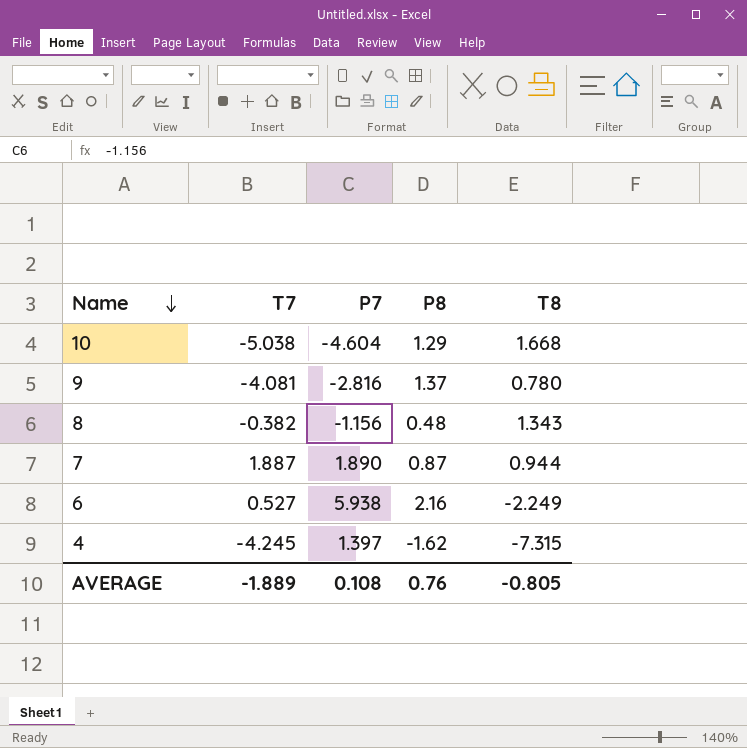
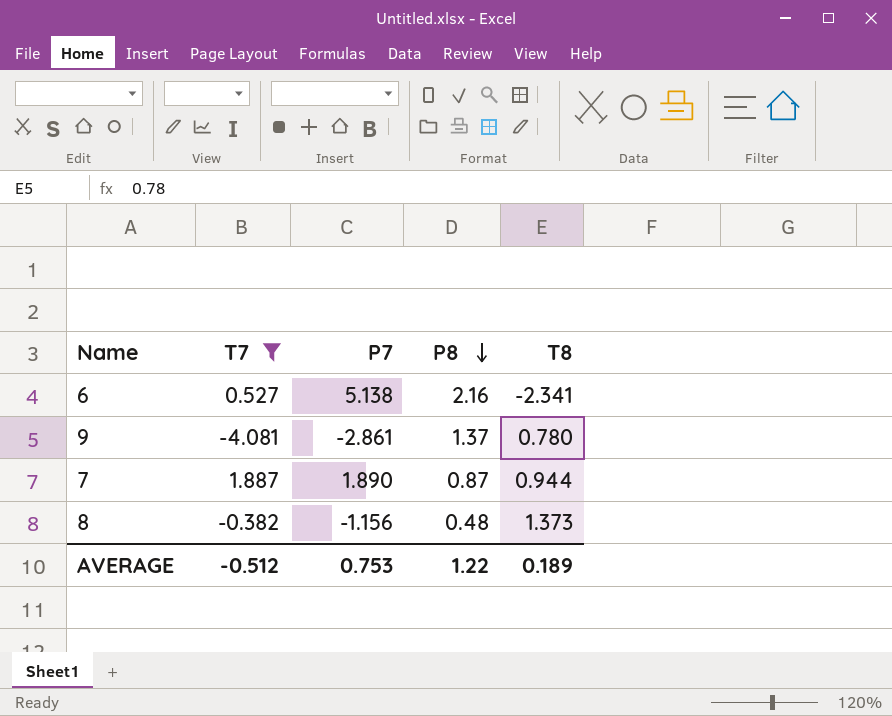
filter: none -> T7 >= -4.081
row order: Name descending -> P8 descending
6 | P7: 5.938 -> 5.138
6 | T8: -2.249 -> -2.341
9 | P7: -2.816 -> -2.861
8 | T8: 1.343 -> 1.373
AVERAGE | T7: -1.889 -> -0.512
AVERAGE | P7: 0.108 -> 0.753
AVERAGE | P8: 0.76 -> 1.22
AVERAGE | T8: -0.805 -> 0.189

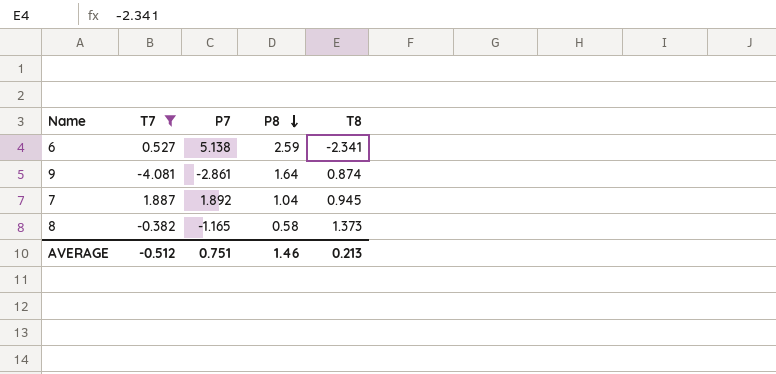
6 | P8: 2.16 -> 2.59
9 | P8: 1.37 -> 1.64
9 | T8: 0.780 -> 0.874
7 | P7: 1.890 -> 1.892
7 | P8: 0.87 -> 1.04
7 | T8: 0.944 -> 0.945
8 | P7: -1.156 -> -1.165
8 | P8: 0.48 -> 0.58
AVERAGE | P7: 0.753 -> 0.751
AVERAGE | P8: 1.22 -> 1.46
AVERAGE | T8: 0.189 -> 0.213

